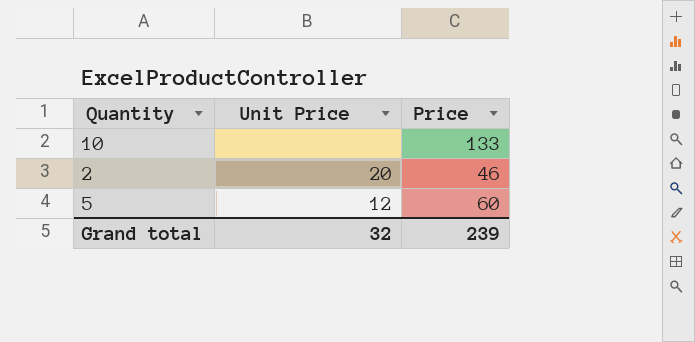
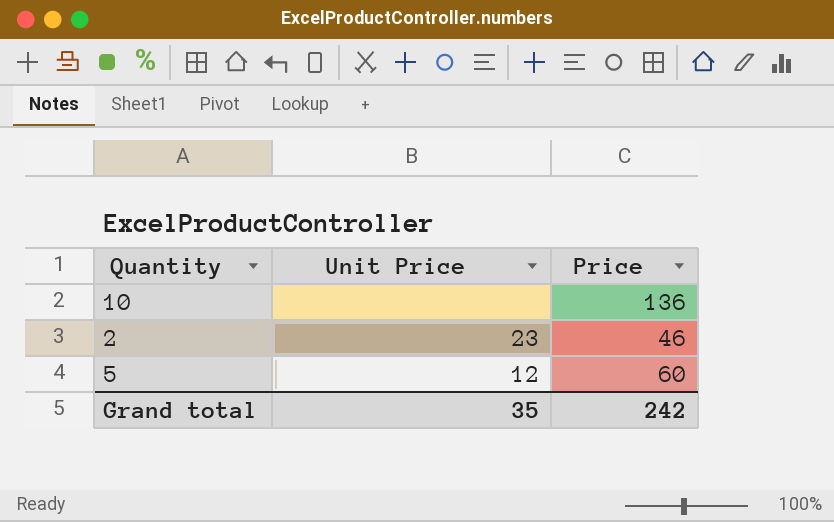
10 | Price: 133 -> 136
2 | Unit Price: 20 -> 23
Grand total | Unit Price: 32 -> 35
Grand total | Price: 239 -> 242

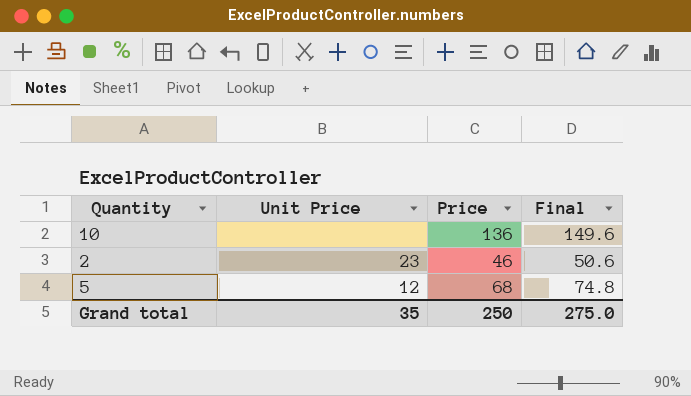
column Final | formula: none -> [Price] * 1.1
5 | Price: 60 -> 68
Grand total | Price: 242 -> 250

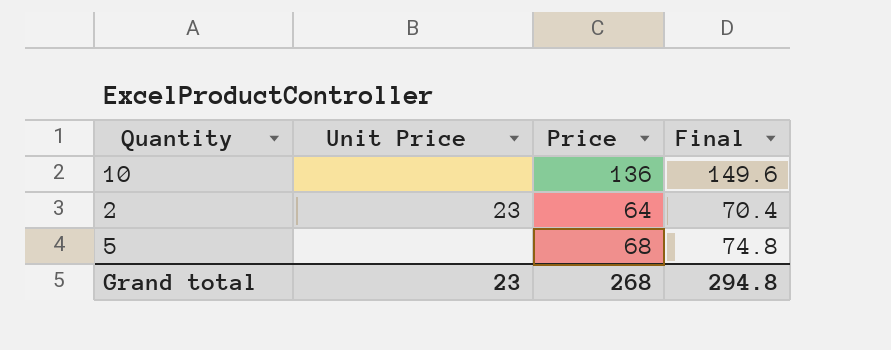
2 | Price: 46 -> 64
2 | Final: 50.6 -> 70.4
5 | Unit Price: 12 -> none
Grand total | Unit Price: 35 -> 23
Grand total | Price: 250 -> 268
Grand total | Final: 275.0 -> 294.8

